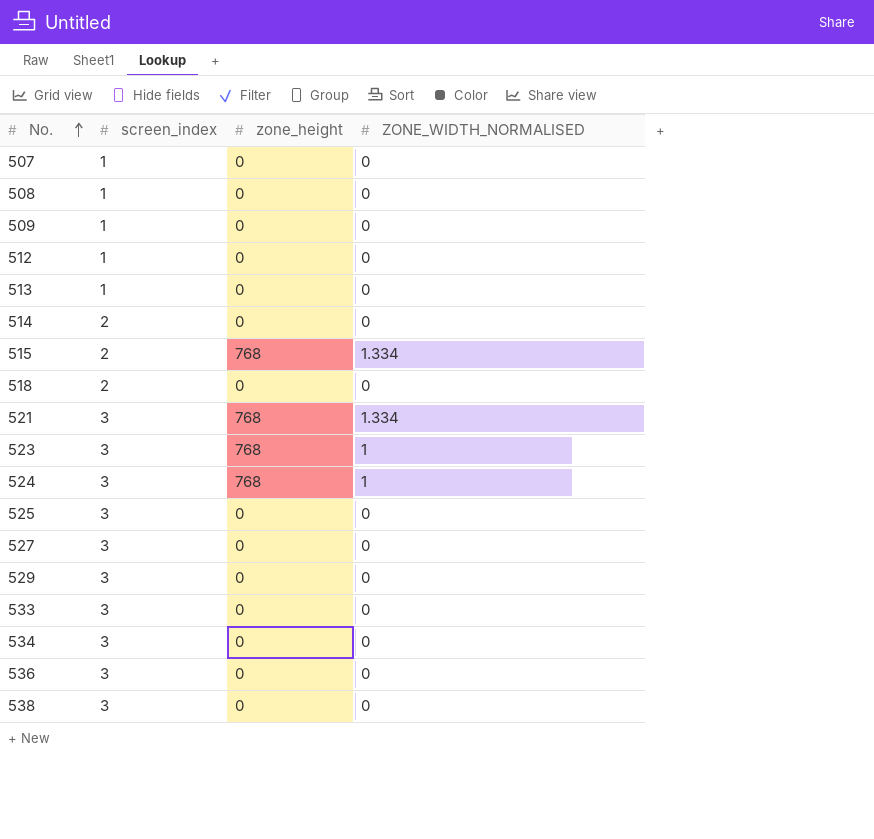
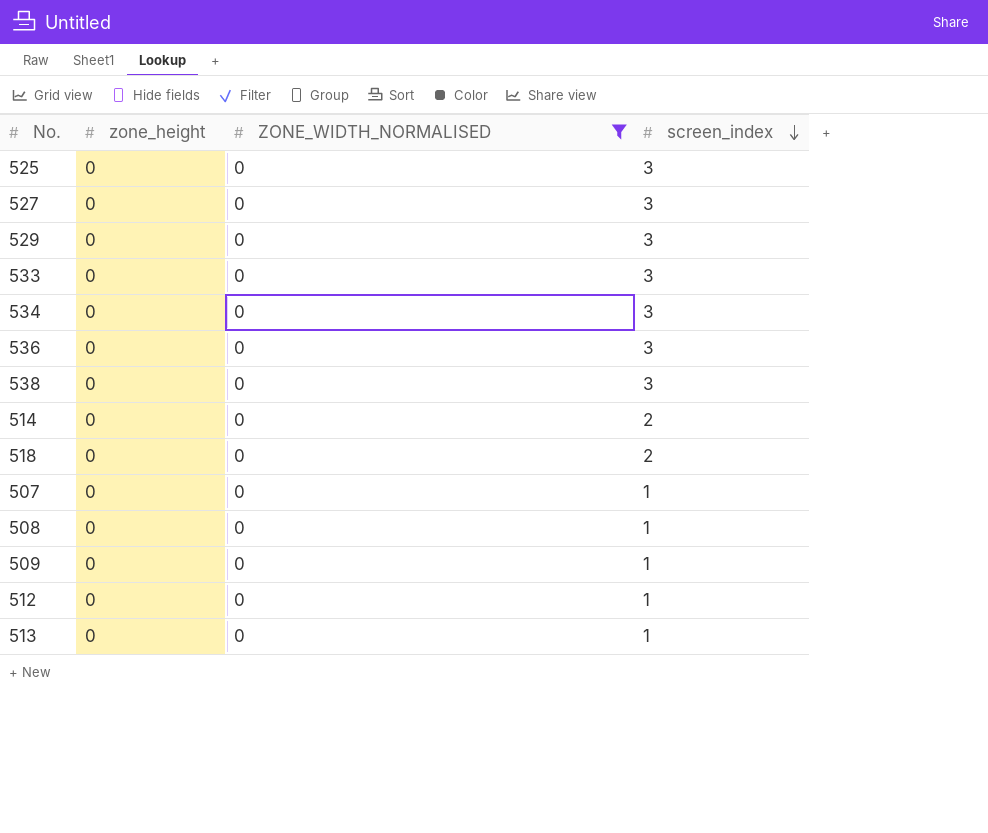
filter: none -> ZONE_WIDTH_NORMALISED = 0
row order: No. ascending -> screen_index descending
column screen_index | position: 2 -> 4

